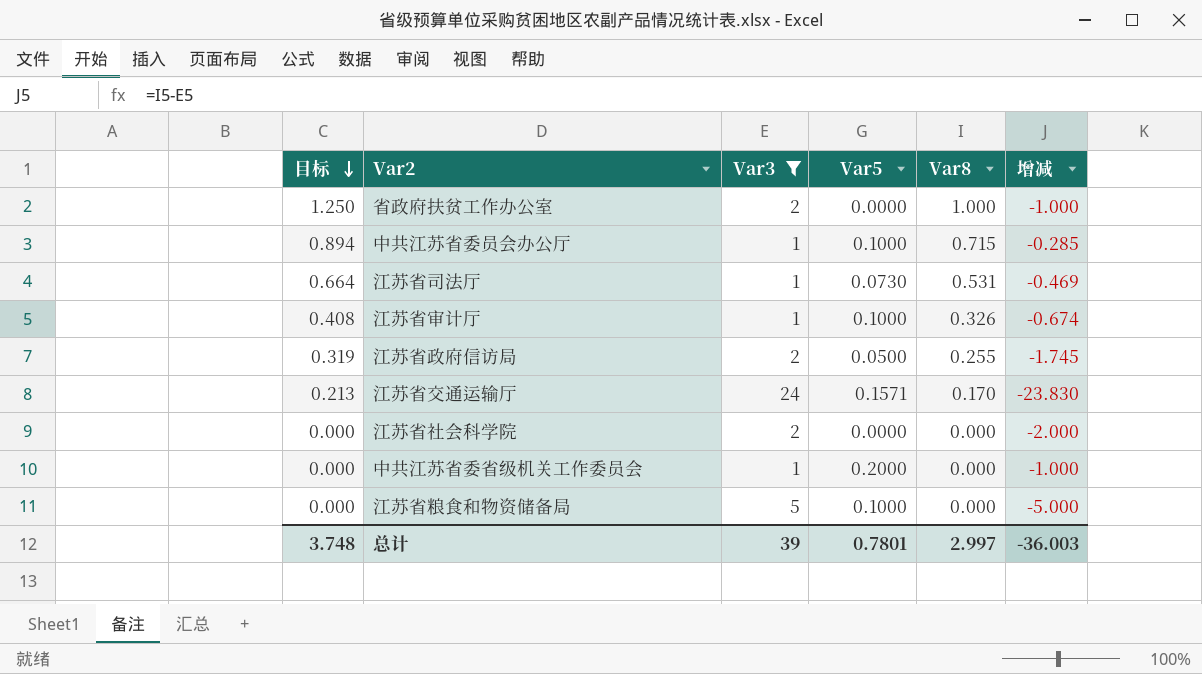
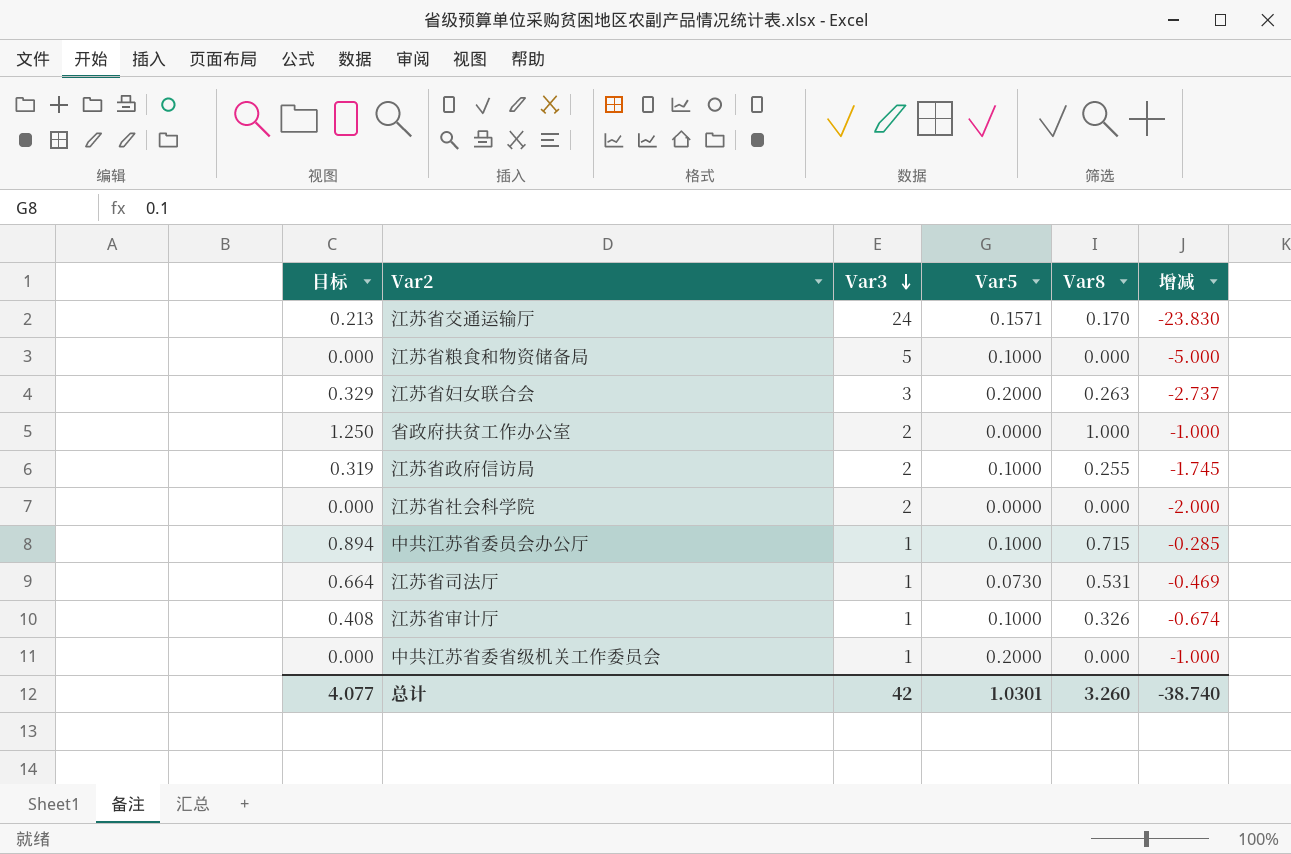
filter: Var3 != 3 -> none
row order: 目标 descending -> Var3 descending
江苏省政府信访局 | Var5: 0.0500 -> 0.1000
总计 | 目标: 3.748 -> 4.077
总计 | Var3: 39 -> 42
总计 | Var5: 0.7801 -> 1.0301
总计 | Var8: 2.997 -> 3.260
总计 | 增减: -36.003 -> -38.740

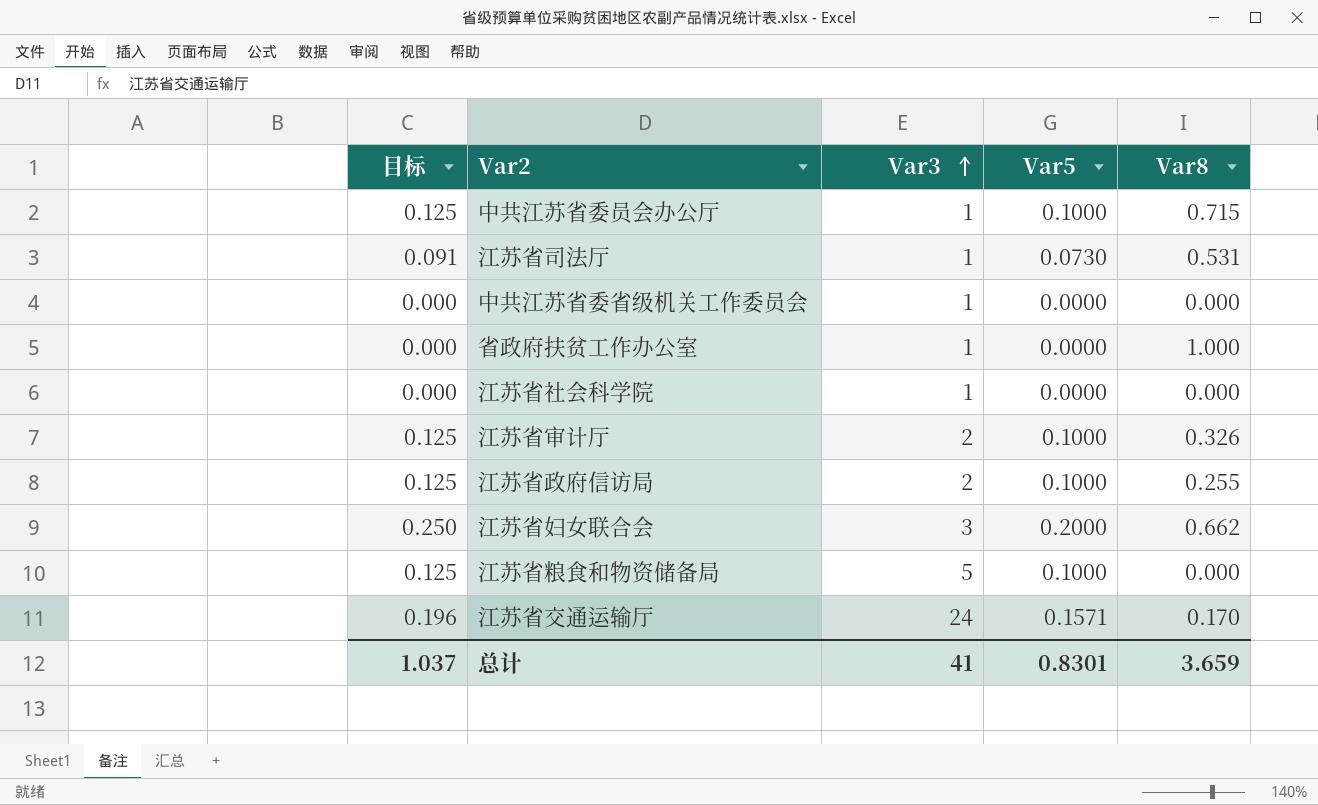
row order: Var3 descending -> Var3 ascending
column 增减 | formula: [Var8] - [Var3] -> none
column 目标 | formula: [Var8] * 1.25 -> [Var5] * 1.25
中共江苏省委省级机关工作委员会 | Var5: 0.2000 -> 0.0000
省政府扶贫工作办公室 | Var3: 2 -> 1
江苏省社会科学院 | Var3: 2 -> 1
江苏省审计厅 | Var3: 1 -> 2
江苏省妇女联合会 | Var8: 0.263 -> 0.662
总计 | 目标: 4.077 -> 1.037
总计 | Var3: 42 -> 41
总计 | Var5: 1.0301 -> 0.8301
总计 | Var8: 3.260 -> 3.659

